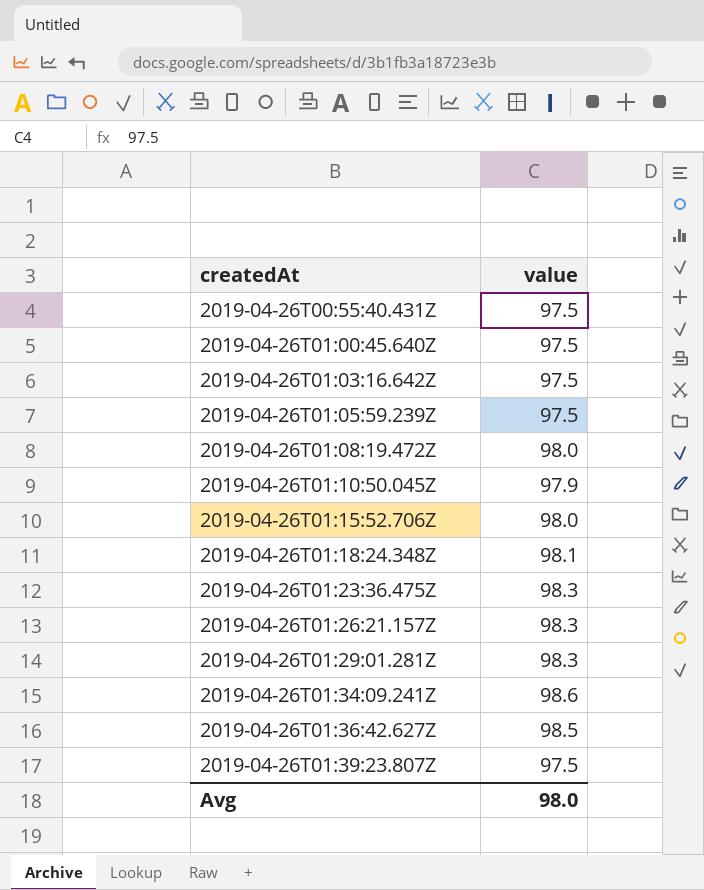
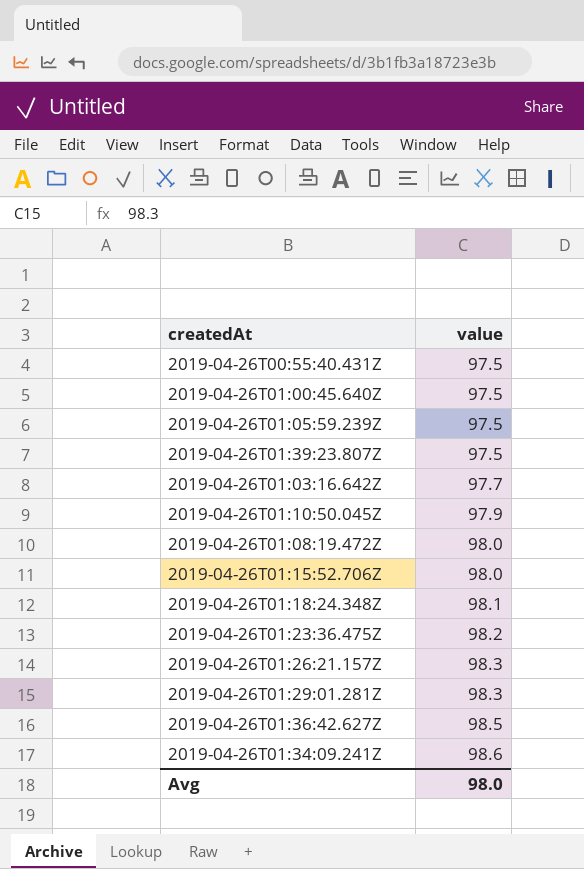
row order: createdAt ascending -> value ascending
2019-04-26T01:03:16.642Z | value: 97.5 -> 97.7
2019-04-26T01:23:36.475Z | value: 98.3 -> 98.2

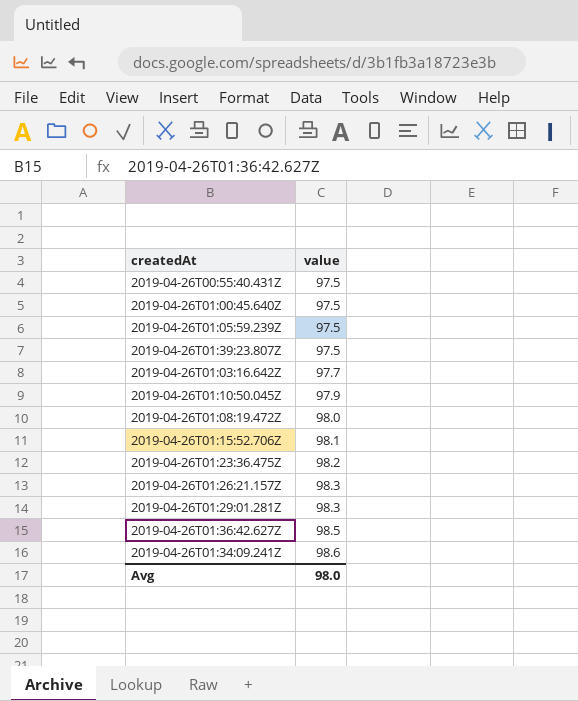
row 2019-04-26T01:18:24.348Z: 98.1 -> none
2019-04-26T01:15:52.706Z | value: 98.0 -> 98.1

